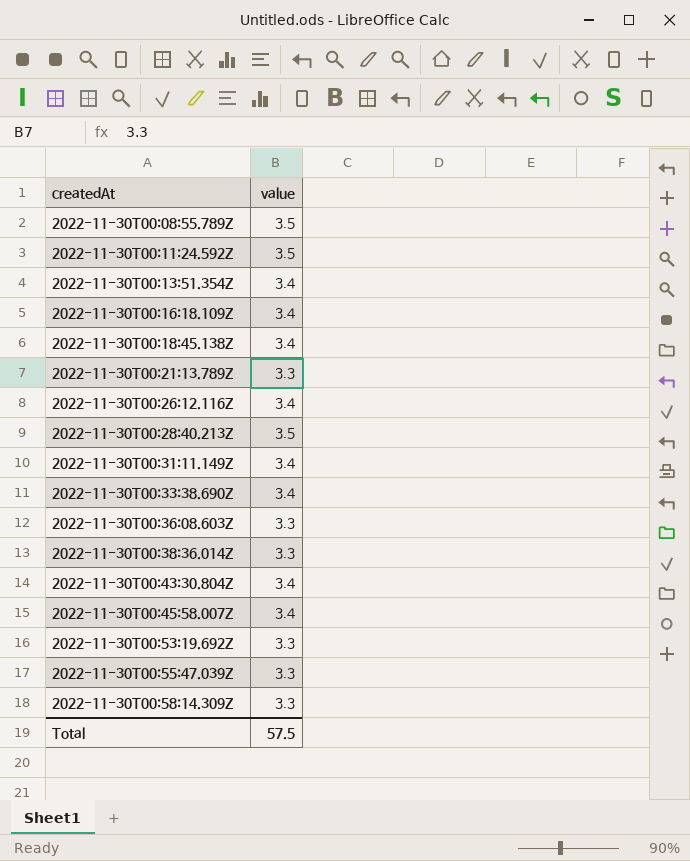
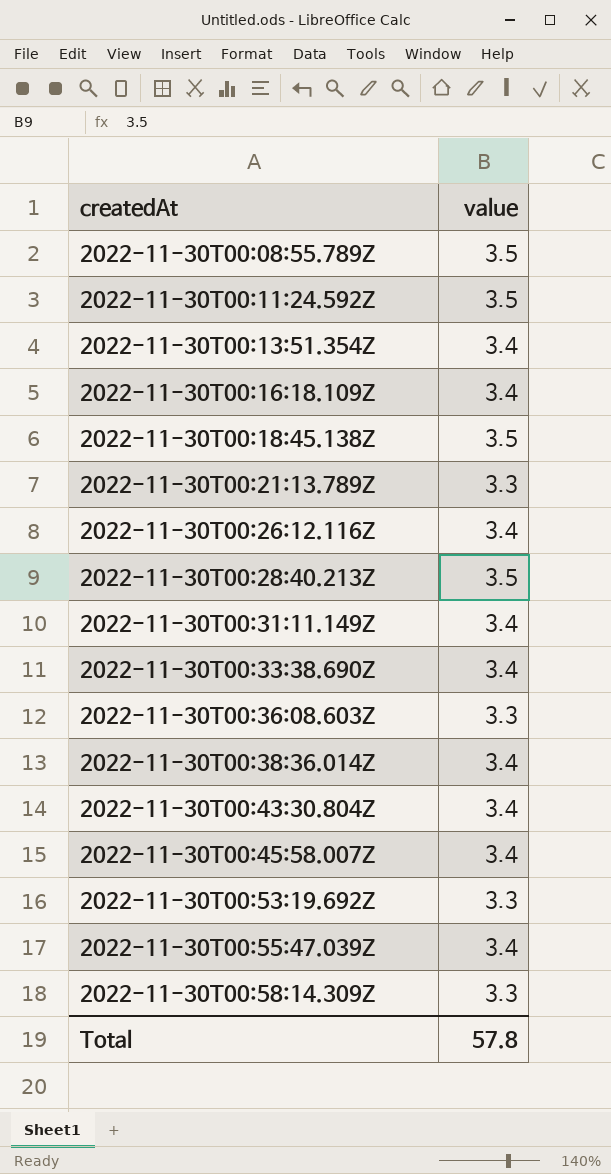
2022-11-30T00:18:45.138Z | value: 3.4 -> 3.5
2022-11-30T00:38:36.014Z | value: 3.3 -> 3.4
2022-11-30T00:55:47.039Z | value: 3.3 -> 3.4
Total | value: 57.5 -> 57.8

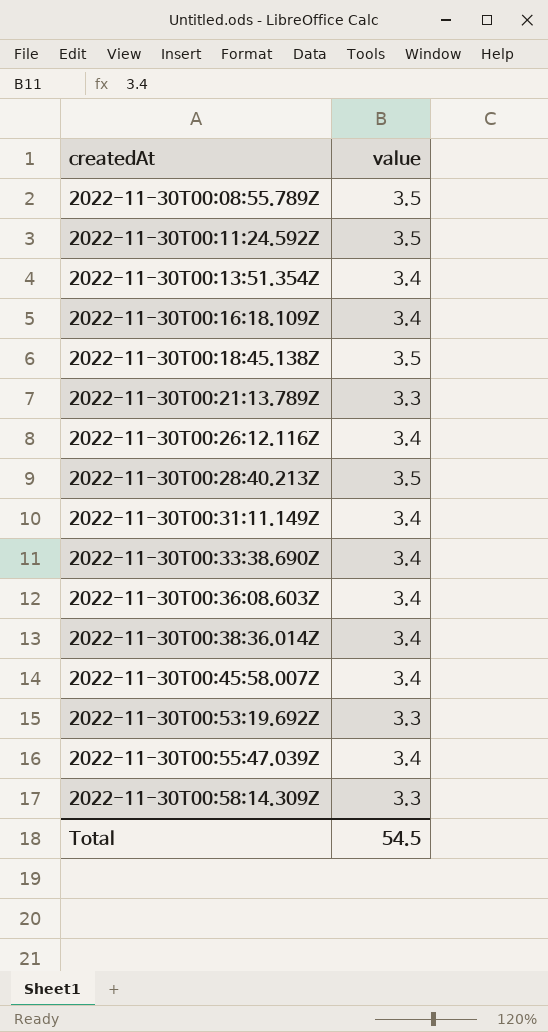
row 2022-11-30T00:43:30.804Z: 3.4 -> none
2022-11-30T00:36:08.603Z | value: 3.3 -> 3.4
Total | value: 57.8 -> 54.5

